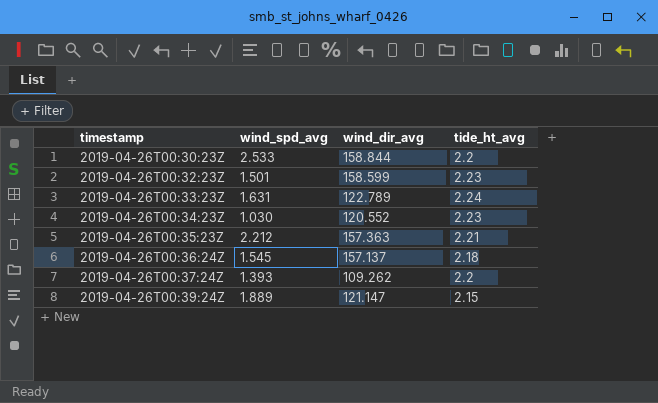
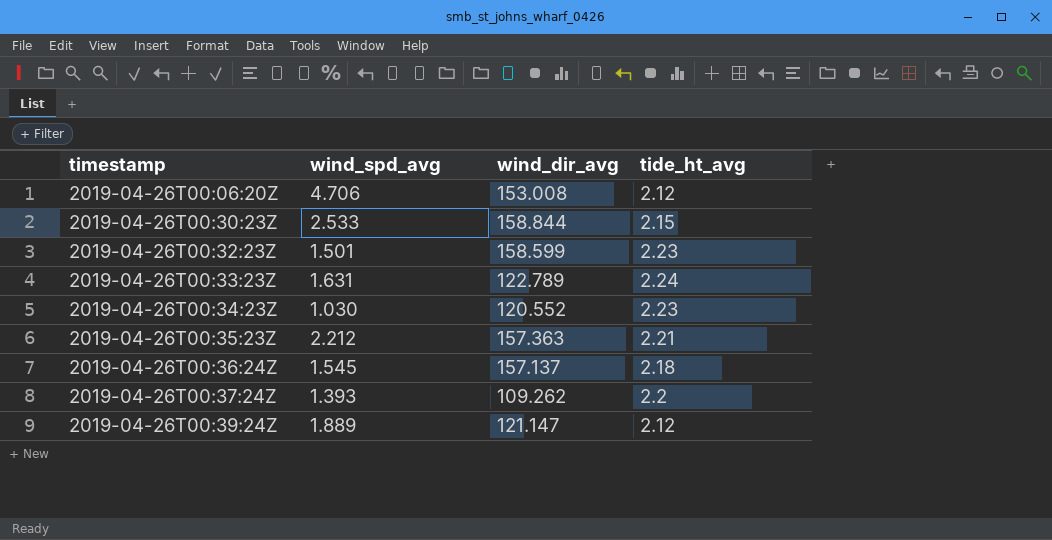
row 2019-04-26T00:06:20Z: none -> 4.706 | 153.008 | 2.12
2019-04-26T00:30:23Z | tide_ht_avg: 2.2 -> 2.15
2019-04-26T00:39:24Z | tide_ht_avg: 2.15 -> 2.12

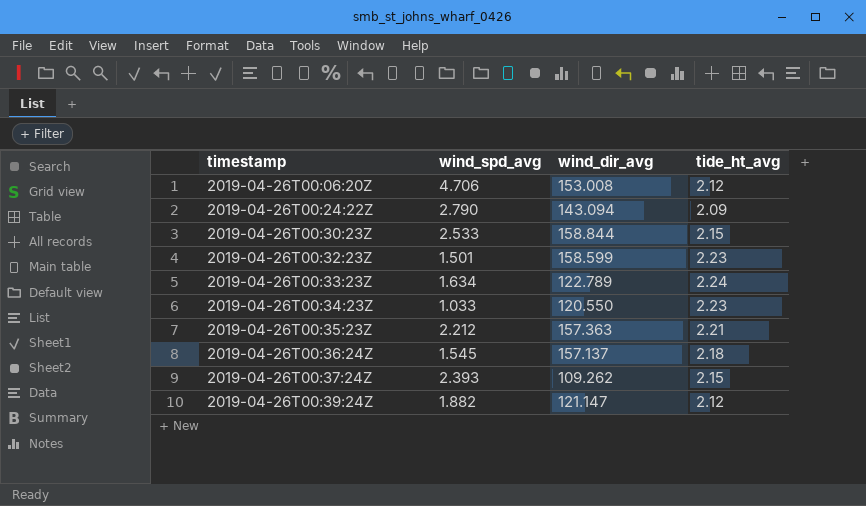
row 2019-04-26T00:24:22Z: none -> 2.790 | 143.094 | 2.09
2019-04-26T00:33:23Z | wind_spd_avg: 1.631 -> 1.634
2019-04-26T00:34:23Z | wind_spd_avg: 1.030 -> 1.033
2019-04-26T00:34:23Z | wind_dir_avg: 120.552 -> 120.550
2019-04-26T00:37:24Z | wind_spd_avg: 1.393 -> 2.393
2019-04-26T00:37:24Z | tide_ht_avg: 2.2 -> 2.15
2019-04-26T00:39:24Z | wind_spd_avg: 1.889 -> 1.882

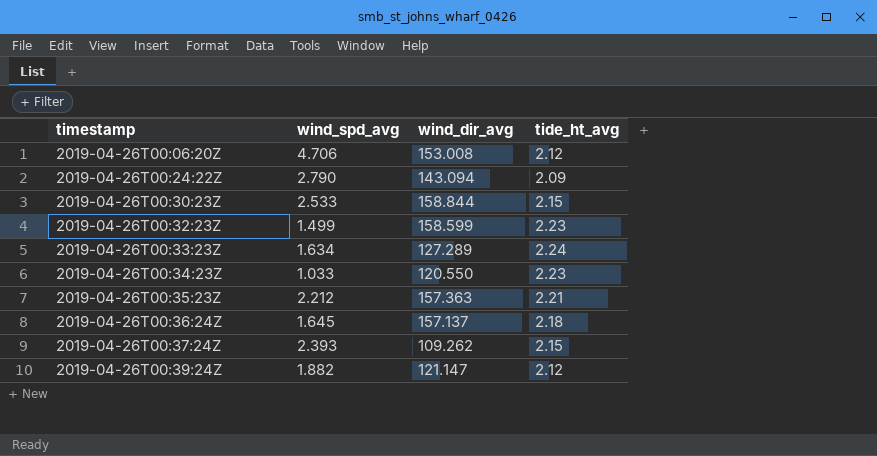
2019-04-26T00:32:23Z | wind_spd_avg: 1.501 -> 1.499
2019-04-26T00:33:23Z | wind_dir_avg: 122.789 -> 127.289
2019-04-26T00:36:24Z | wind_spd_avg: 1.545 -> 1.645

